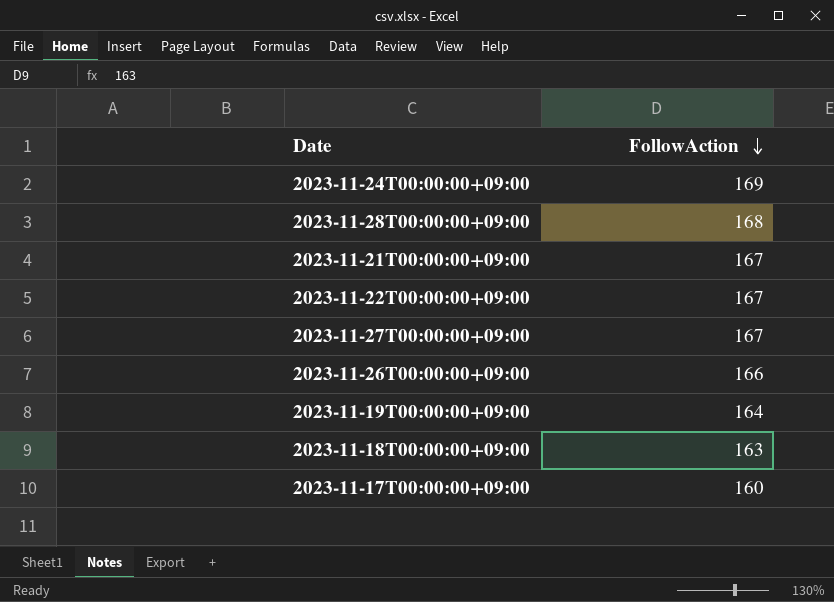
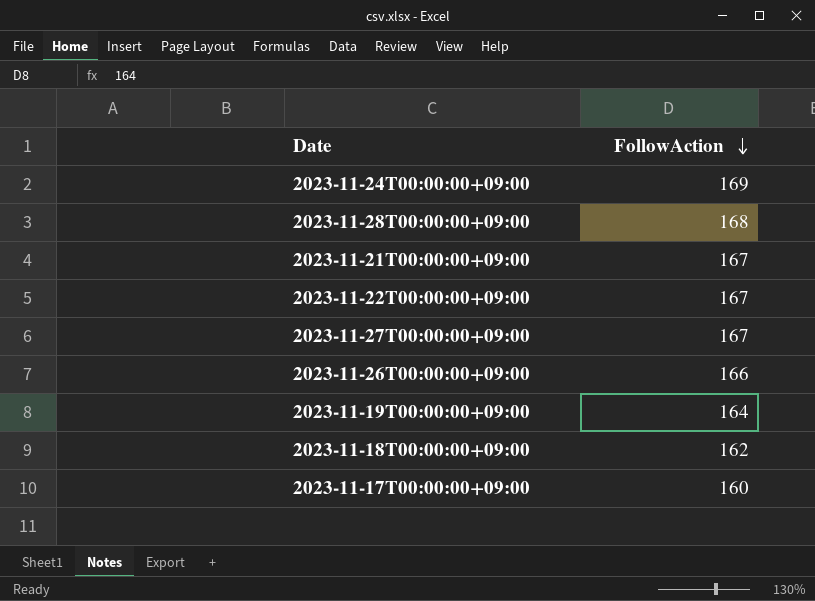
2023-11-18T00:00:00+09:00 | FollowAction: 163 -> 162

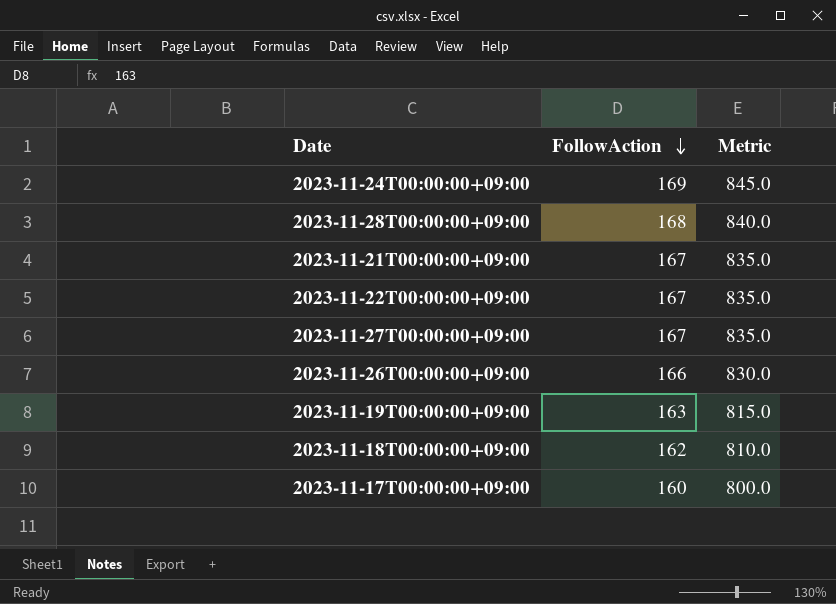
column Metric | formula: none -> [FollowAction] * 5
2023-11-19T00:00:00+09:00 | FollowAction: 164 -> 163

